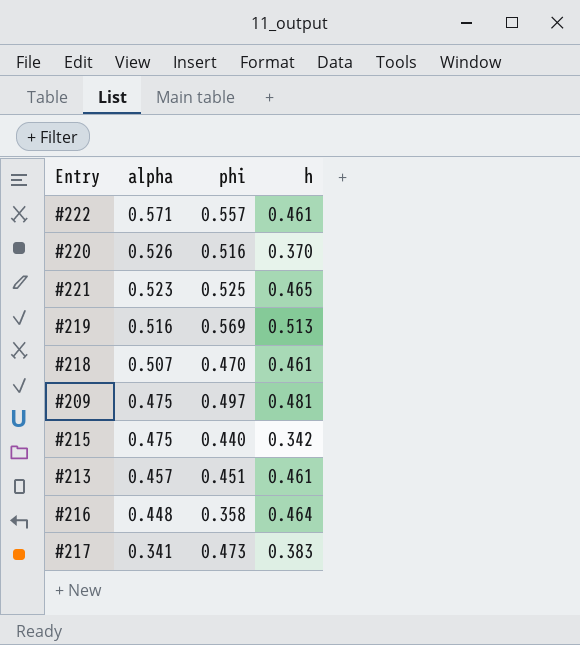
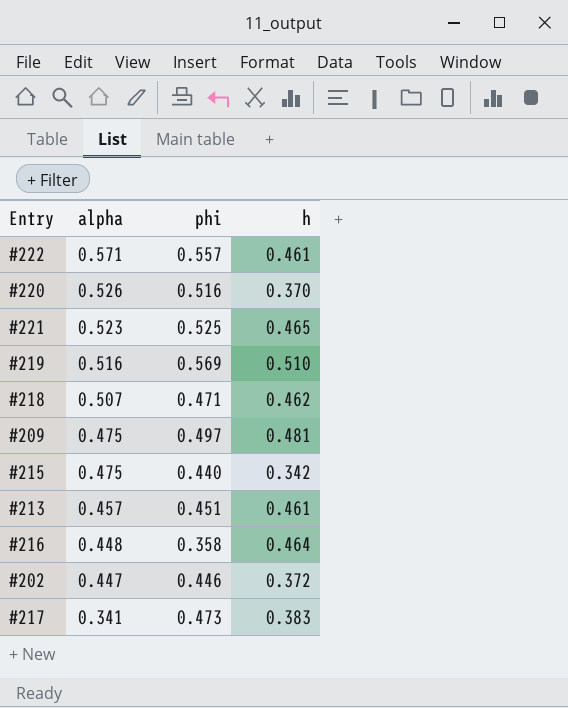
#219 | h: 0.513 -> 0.510
#218 | phi: 0.470 -> 0.471
#218 | h: 0.461 -> 0.462
row #202: none -> 0.447 | 0.446 | 0.372

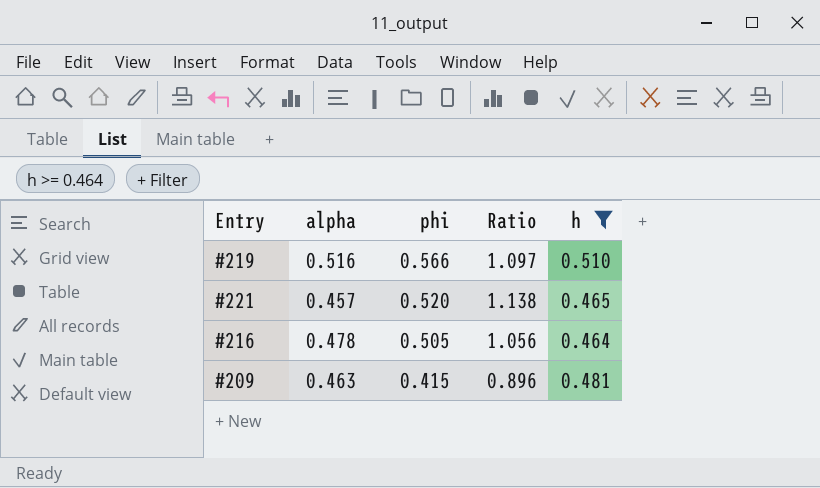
filter: none -> h >= 0.464
row order: alpha descending -> phi descending
column Ratio | formula: none -> [phi] / [alpha]
#219 | phi: 0.569 -> 0.566
#221 | alpha: 0.523 -> 0.457
#221 | phi: 0.525 -> 0.520
#216 | alpha: 0.448 -> 0.478
#216 | phi: 0.358 -> 0.505
#209 | alpha: 0.475 -> 0.463
#209 | phi: 0.497 -> 0.415

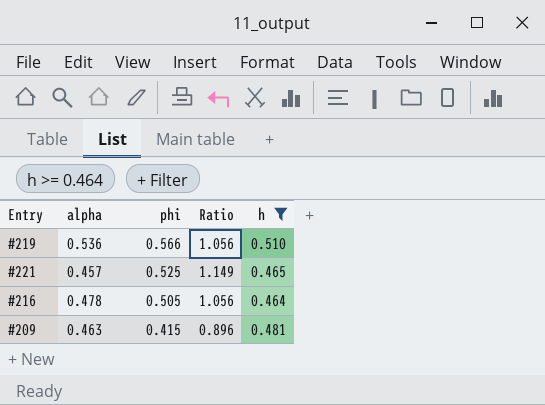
#219 | alpha: 0.516 -> 0.536
#219 | Ratio: 1.097 -> 1.056
#221 | phi: 0.520 -> 0.525
#221 | Ratio: 1.138 -> 1.149

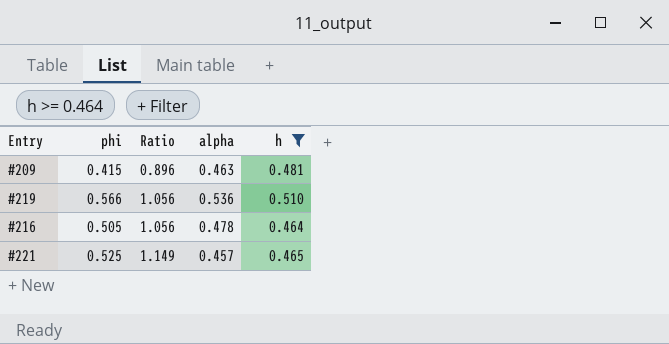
row order: phi descending -> Ratio ascending
column alpha | position: 2 -> 4

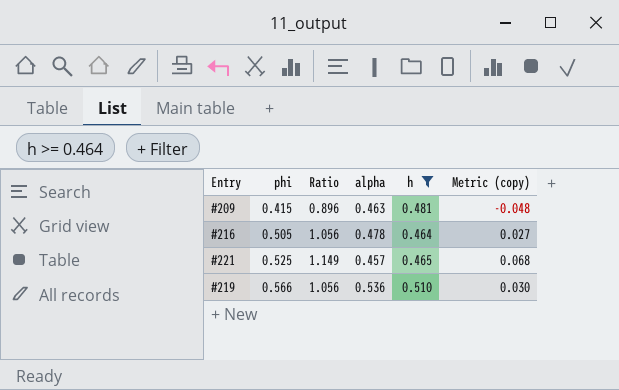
row order: Ratio ascending -> phi ascending
column Metric (copy) | formula: none -> [phi] - [alpha]

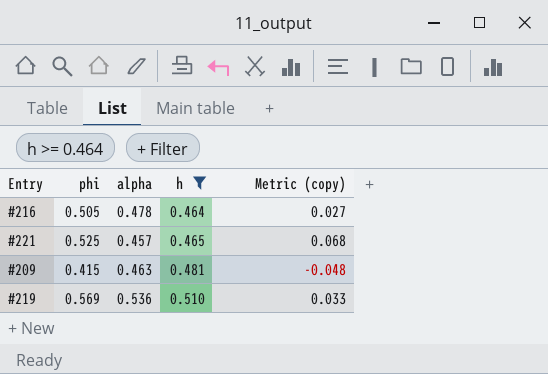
row order: phi ascending -> h ascending
column Ratio | formula: [phi] / [alpha] -> none
#219 | phi: 0.566 -> 0.569
#219 | Metric (copy): 0.030 -> 0.033

